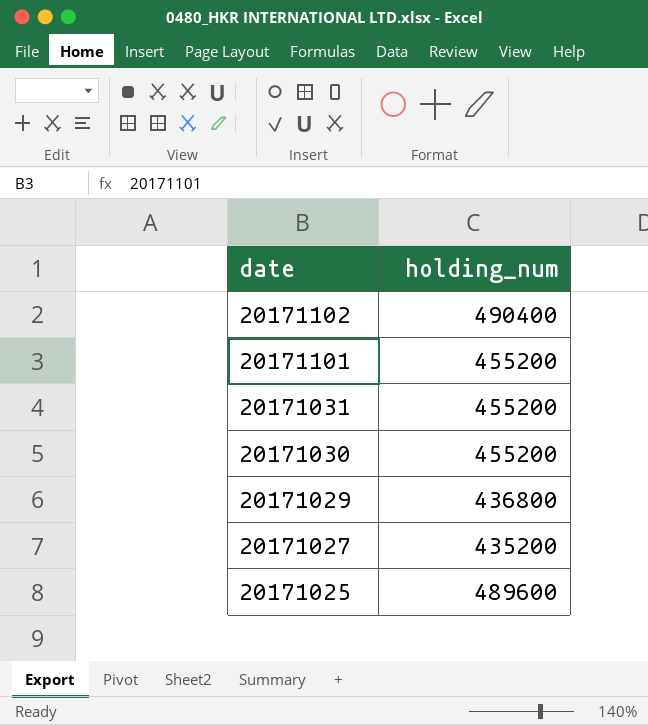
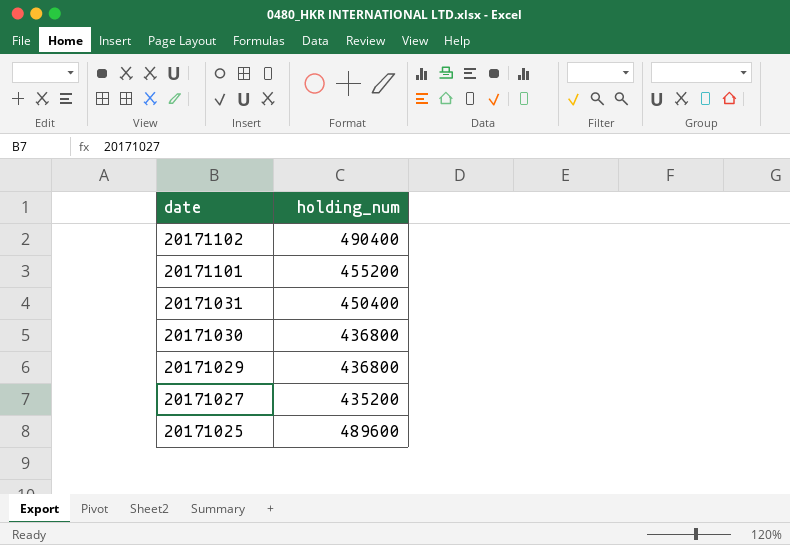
20171031 | holding_num: 455200 -> 450400
20171030 | holding_num: 455200 -> 436800

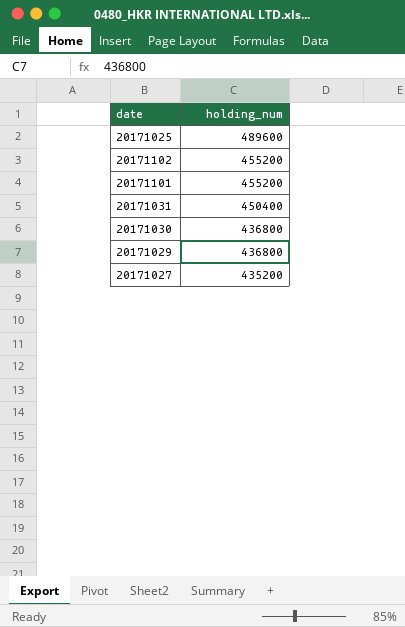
row order: date descending -> holding_num descending
20171102 | holding_num: 490400 -> 455200

